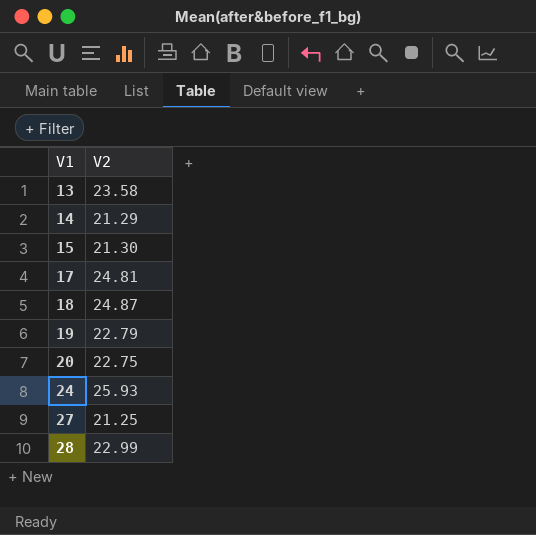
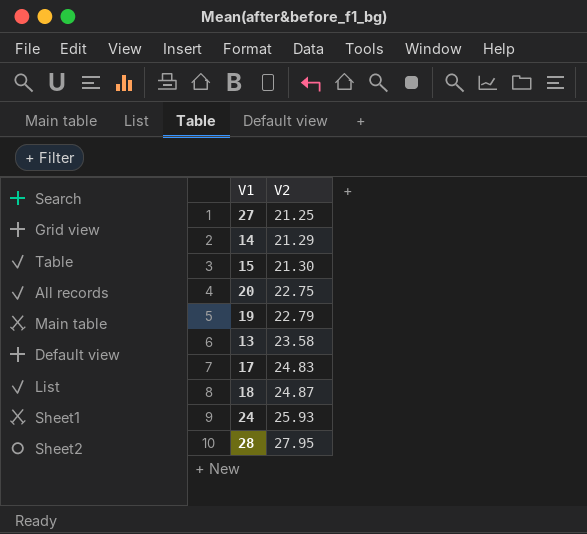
row order: V1 ascending -> V2 ascending
17 | V2: 24.81 -> 24.83
28 | V2: 22.99 -> 27.95

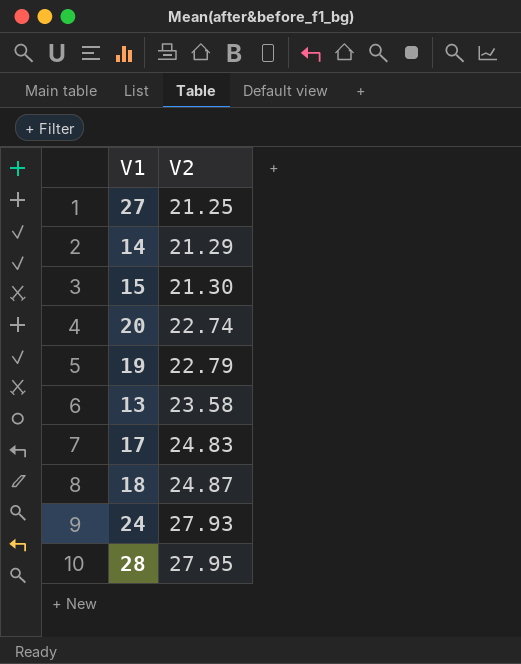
20 | V2: 22.75 -> 22.74
24 | V2: 25.93 -> 27.93

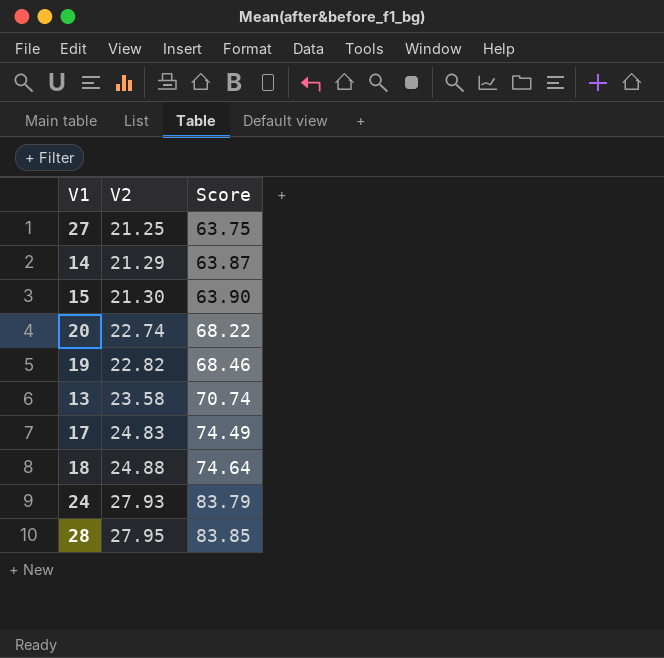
column Score | formula: none -> [V2] * 3
19 | V2: 22.79 -> 22.82
18 | V2: 24.87 -> 24.88

